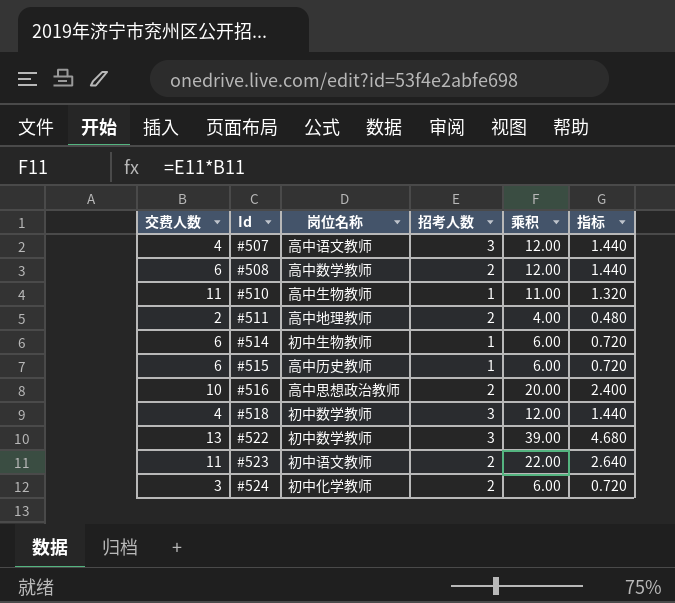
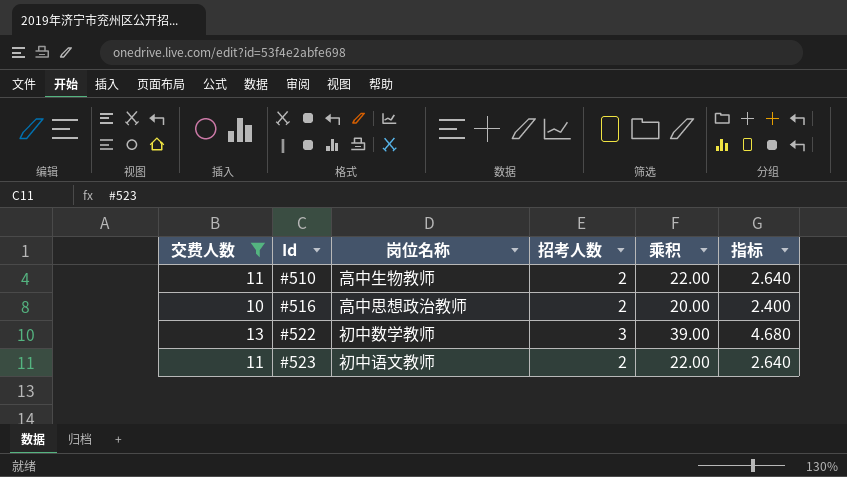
filter: none -> 交费人数 >= 10
#510 | 招考人数: 1 -> 2
#510 | 乘积: 11.00 -> 22.00
#510 | 指标: 1.320 -> 2.640

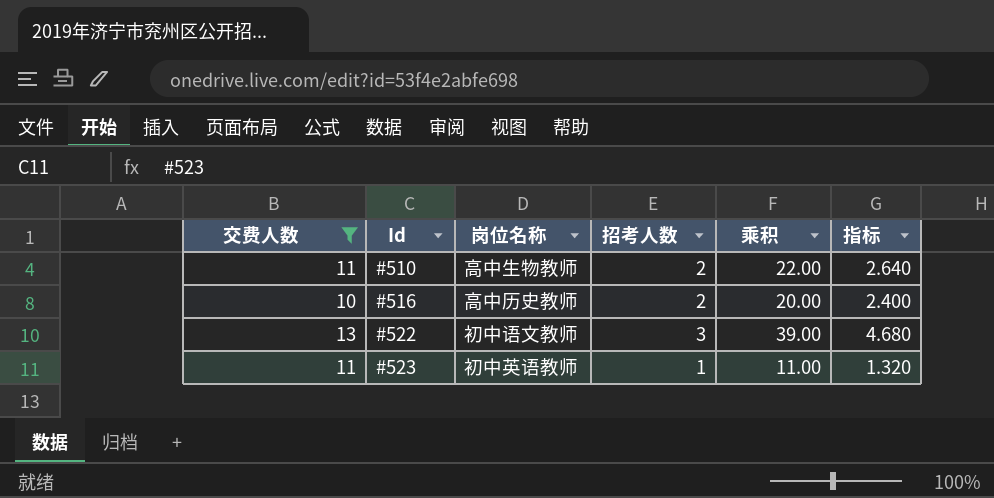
#516 | 岗位名称: 高中思想政治教师 -> 高中历史教师
#522 | 岗位名称: 初中数学教师 -> 初中语文教师
#523 | 岗位名称: 初中语文教师 -> 初中英语教师
#523 | 招考人数: 2 -> 1
#523 | 乘积: 22.00 -> 11.00
#523 | 指标: 2.640 -> 1.320

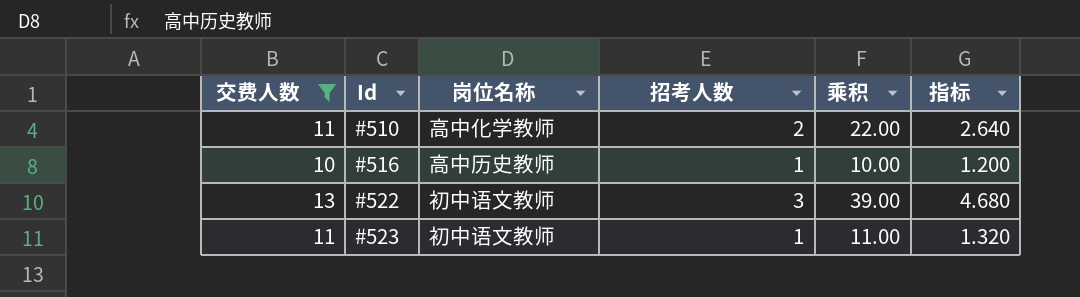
#510 | 岗位名称: 高中生物教师 -> 高中化学教师
#516 | 招考人数: 2 -> 1
#516 | 乘积: 20.00 -> 10.00
#516 | 指标: 2.400 -> 1.200
#523 | 岗位名称: 初中英语教师 -> 初中语文教师

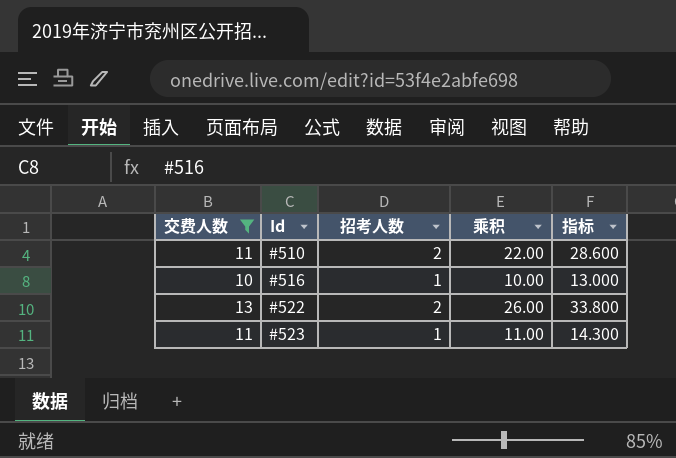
column 岗位名称 | position: 3 -> none
column 指标 | formula: [乘积] * 0.12 -> [乘积] * 1.3
#522 | 招考人数: 3 -> 2
#522 | 乘积: 39.00 -> 26.00

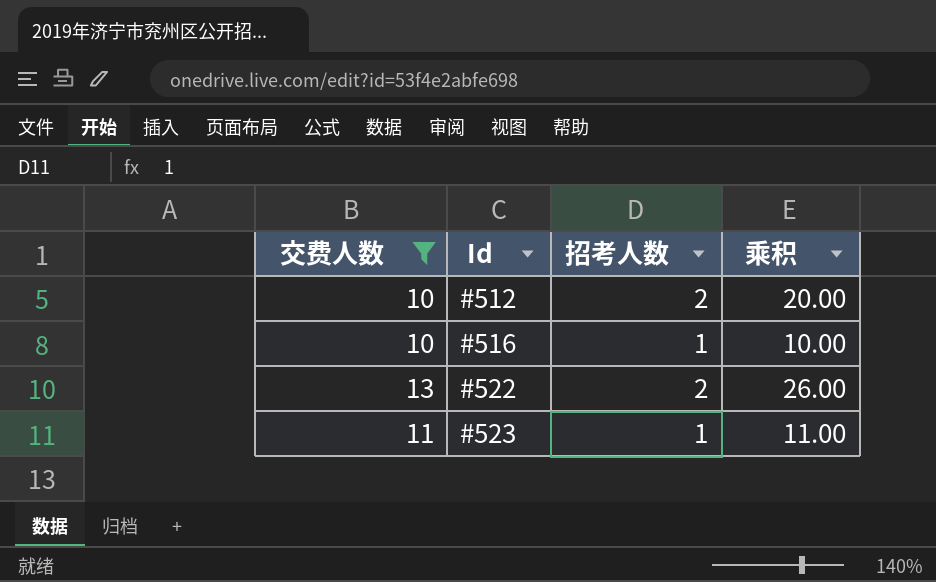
column 指标 | formula: [乘积] * 1.3 -> none
row #510: 11 | 2 | 22.00 | 28.600 -> none
row #512: none -> 10 | 2 | 20.00

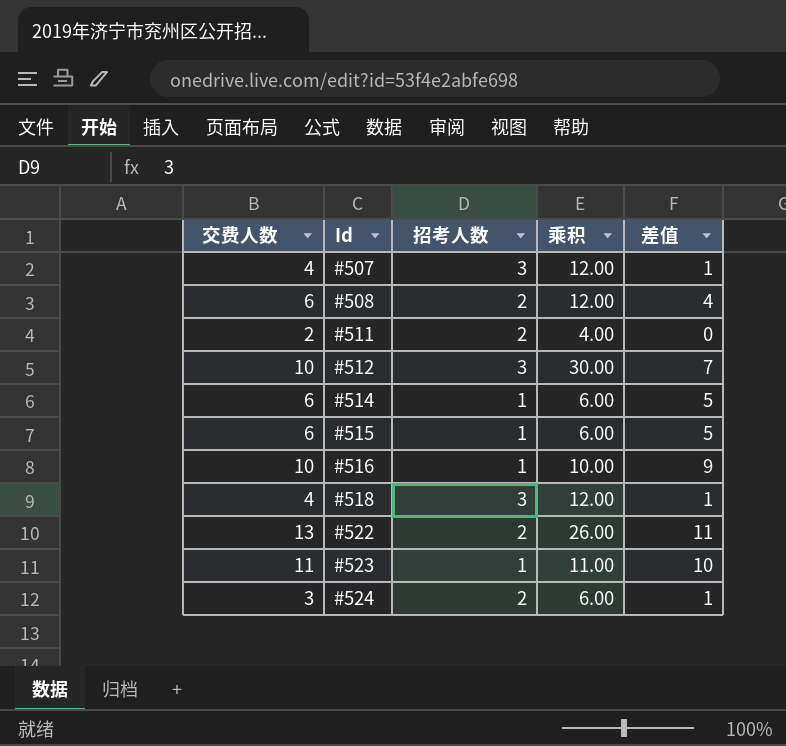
filter: 交费人数 >= 10 -> none
column 差值 | formula: none -> [交费人数] - [招考人数]
#512 | 招考人数: 2 -> 3
#512 | 乘积: 20.00 -> 30.00

